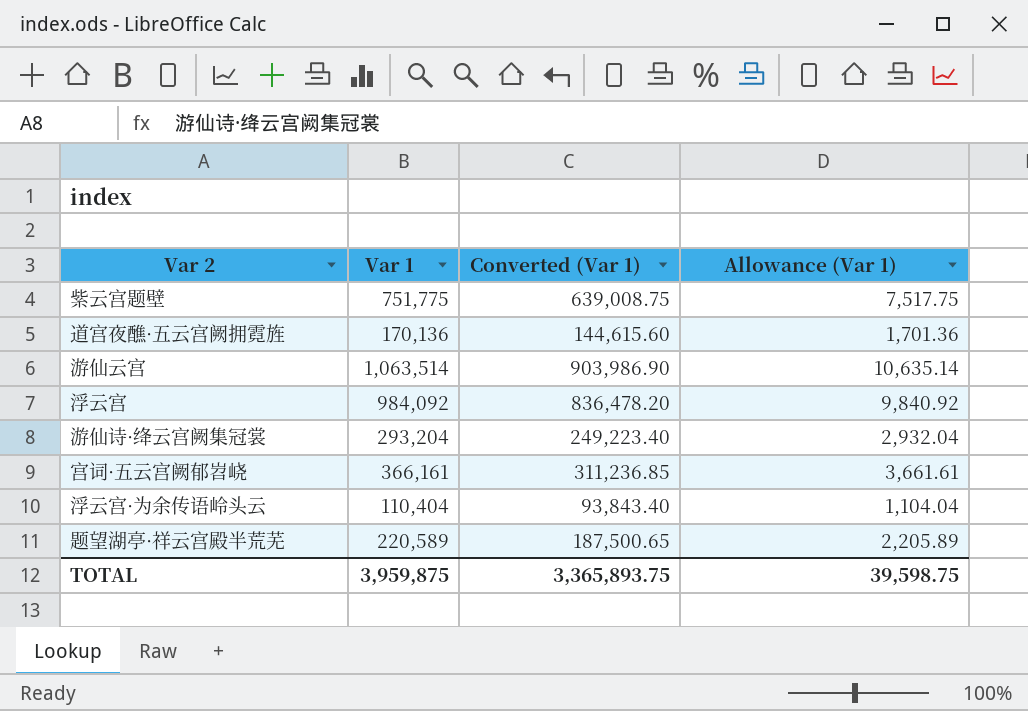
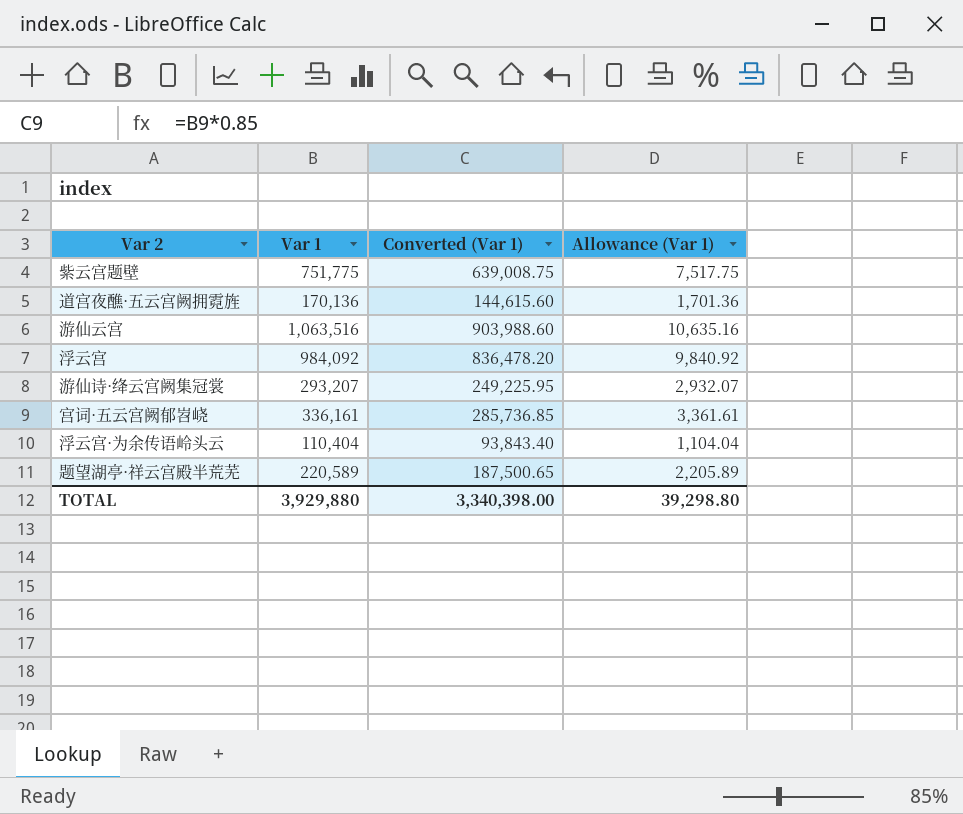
游仙云宫 | Var 1: 1,063,514 -> 1,063,516
游仙云宫 | Converted (Var 1): 903,986.90 -> 903,988.60
游仙云宫 | Allowance (Var 1): 10,635.14 -> 10,635.16
游仙诗·绛云宫阙集冠裳 | Var 1: 293,204 -> 293,207
游仙诗·绛云宫阙集冠裳 | Converted (Var 1): 249,223.40 -> 249,225.95
游仙诗·绛云宫阙集冠裳 | Allowance (Var 1): 2,932.04 -> 2,932.07
宫词·五云宫阙郁岧峣 | Var 1: 366,161 -> 336,161
宫词·五云宫阙郁岧峣 | Converted (Var 1): 311,236.85 -> 285,736.85
宫词·五云宫阙郁岧峣 | Allowance (Var 1): 3,661.61 -> 3,361.61
TOTAL | Var 1: 3,959,875 -> 3,929,880
TOTAL | Converted (Var 1): 3,365,893.75 -> 3,340,398.00
TOTAL | Allowance (Var 1): 39,598.75 -> 39,298.80

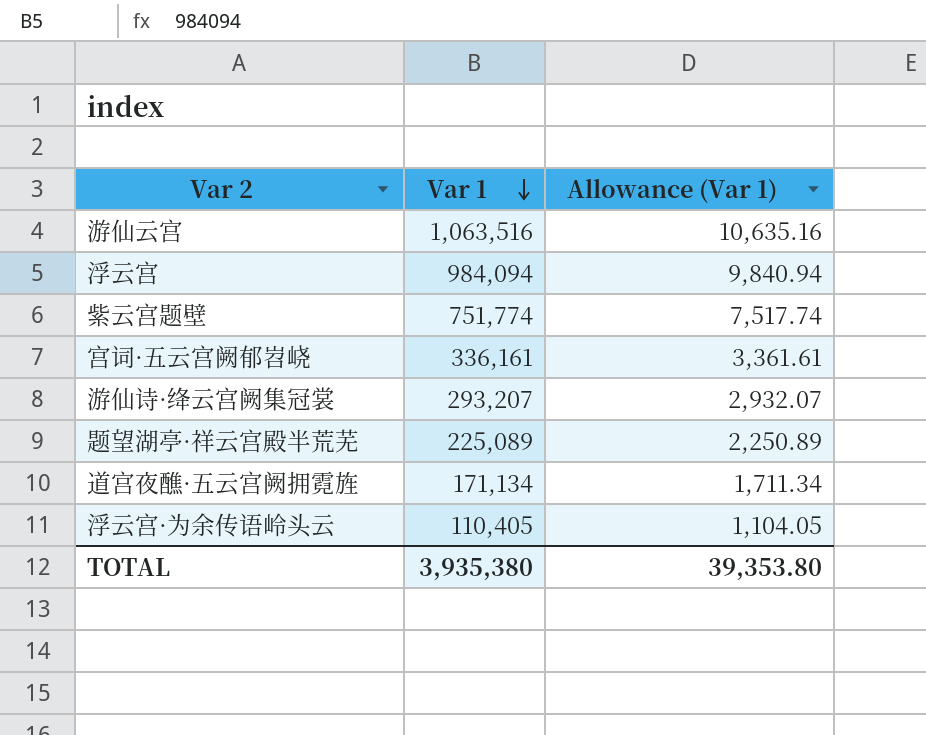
row order: none -> Var 1 descending
column Converted (Var 1) | formula: [Var 1] * 0.85 -> none
浮云宫 | Var 1: 984,092 -> 984,094
浮云宫 | Allowance (Var 1): 9,840.92 -> 9,840.94
紫云宫题壁 | Var 1: 751,775 -> 751,774
紫云宫题壁 | Allowance (Var 1): 7,517.75 -> 7,517.74
题望湖亭·祥云宫殿半荒芜 | Var 1: 220,589 -> 225,089
题望湖亭·祥云宫殿半荒芜 | Allowance (Var 1): 2,205.89 -> 2,250.89
道宫夜醮·五云宫阙拥霓旌 | Var 1: 170,136 -> 171,134
道宫夜醮·五云宫阙拥霓旌 | Allowance (Var 1): 1,701.36 -> 1,711.34
浮云宫·为余传语岭头云 | Var 1: 110,404 -> 110,405
浮云宫·为余传语岭头云 | Allowance (Var 1): 1,104.04 -> 1,104.05
TOTAL | Var 1: 3,929,880 -> 3,935,380
TOTAL | Allowance (Var 1): 39,298.80 -> 39,353.80

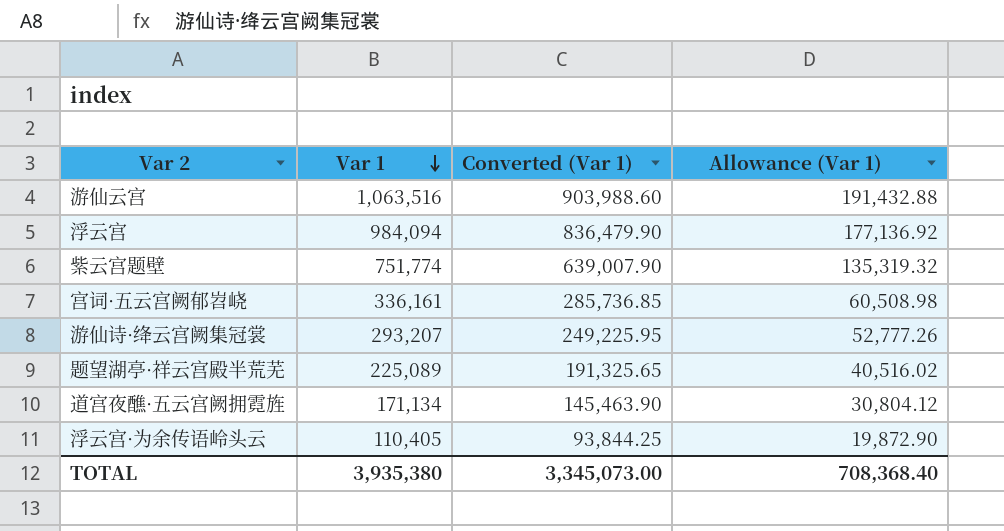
column Converted (Var 1) | formula: none -> [Var 1] * 0.85
column Allowance (Var 1) | formula: [Var 1] * 0.01 -> [Var 1] * 0.18
TOTAL | Allowance (Var 1): 39,353.80 -> 708,368.40

